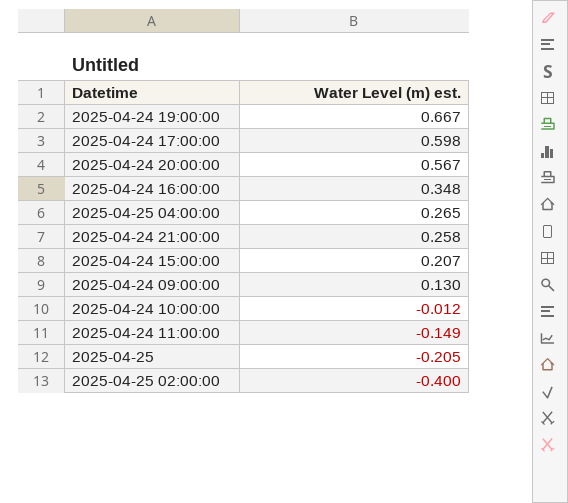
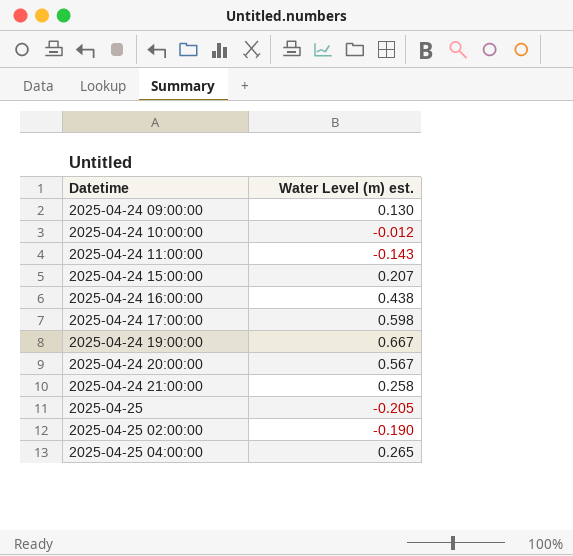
row order: Water Level (m) est. descending -> Datetime ascending
2025-04-24 11:00:00 | Water Level (m) est.: -0.149 -> -0.143
2025-04-24 16:00:00 | Water Level (m) est.: 0.348 -> 0.438
2025-04-25 02:00:00 | Water Level (m) est.: -0.400 -> -0.190

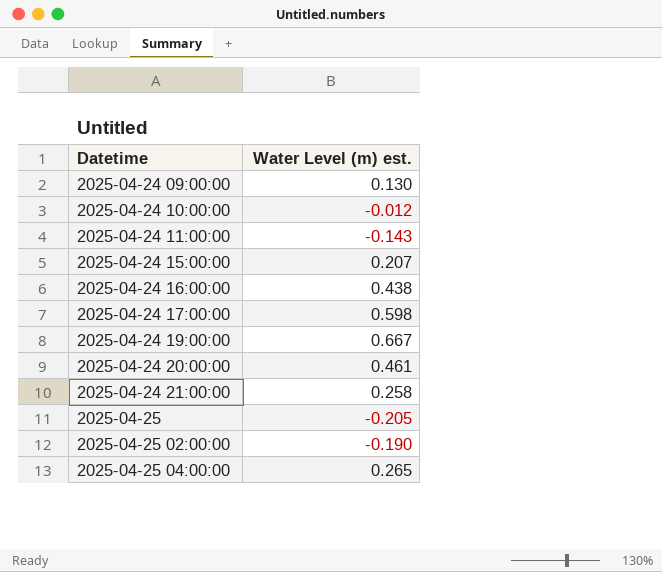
2025-04-24 20:00:00 | Water Level (m) est.: 0.567 -> 0.461

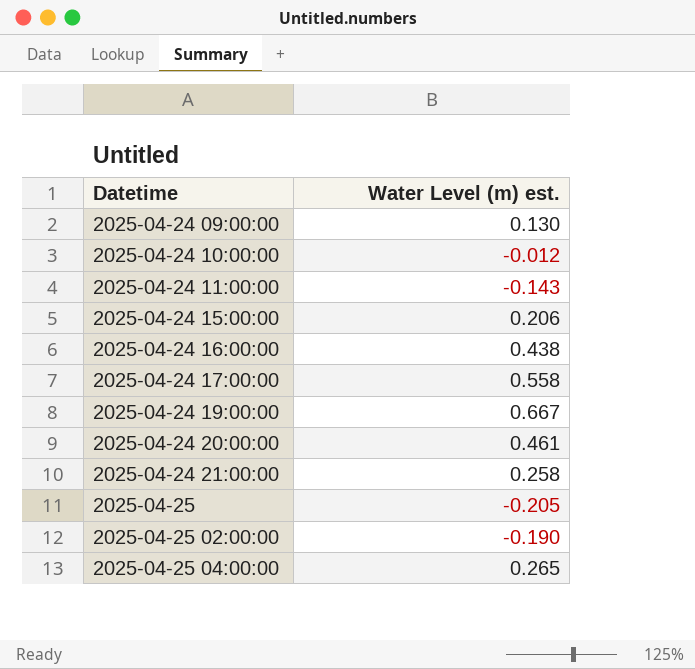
2025-04-24 15:00:00 | Water Level (m) est.: 0.207 -> 0.206
2025-04-24 17:00:00 | Water Level (m) est.: 0.598 -> 0.558

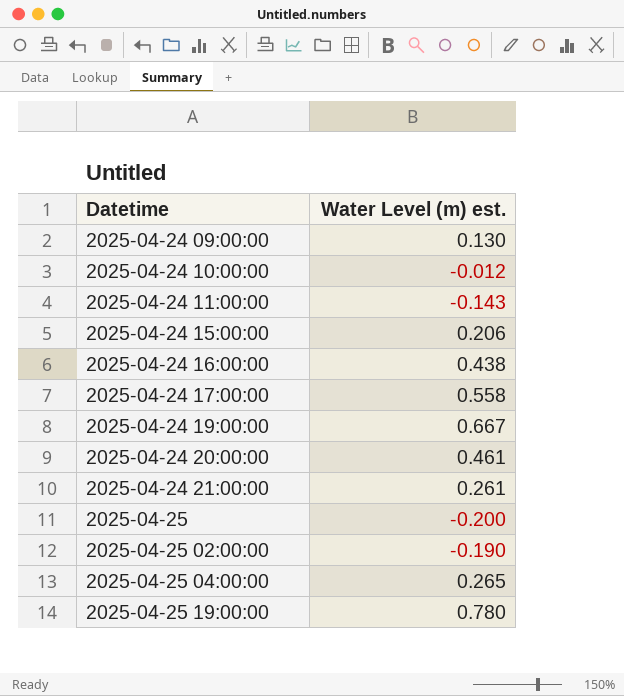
2025-04-24 21:00:00 | Water Level (m) est.: 0.258 -> 0.261
2025-04-25 | Water Level (m) est.: -0.205 -> -0.200
row 2025-04-25 19:00:00: none -> 0.780

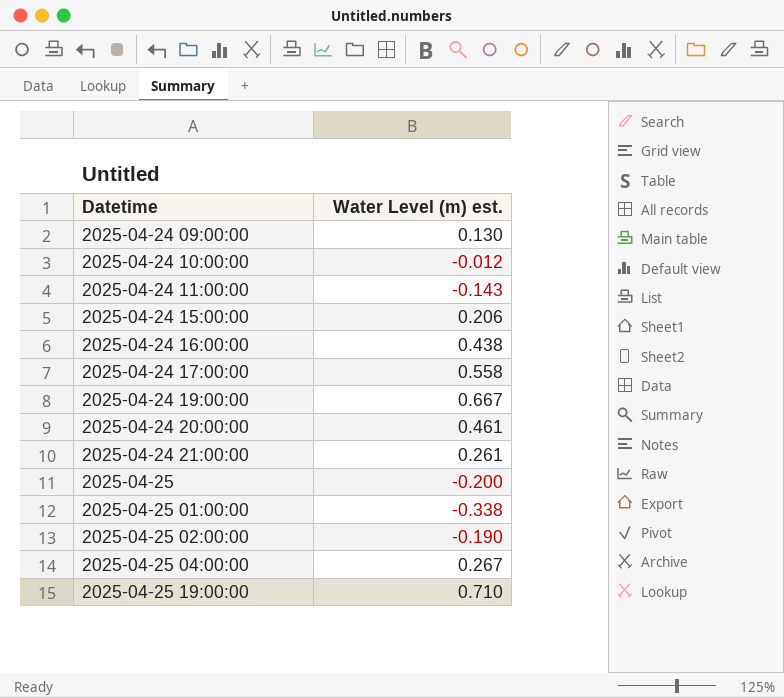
row 2025-04-25 01:00:00: none -> -0.338
2025-04-25 04:00:00 | Water Level (m) est.: 0.265 -> 0.267
2025-04-25 19:00:00 | Water Level (m) est.: 0.780 -> 0.710

